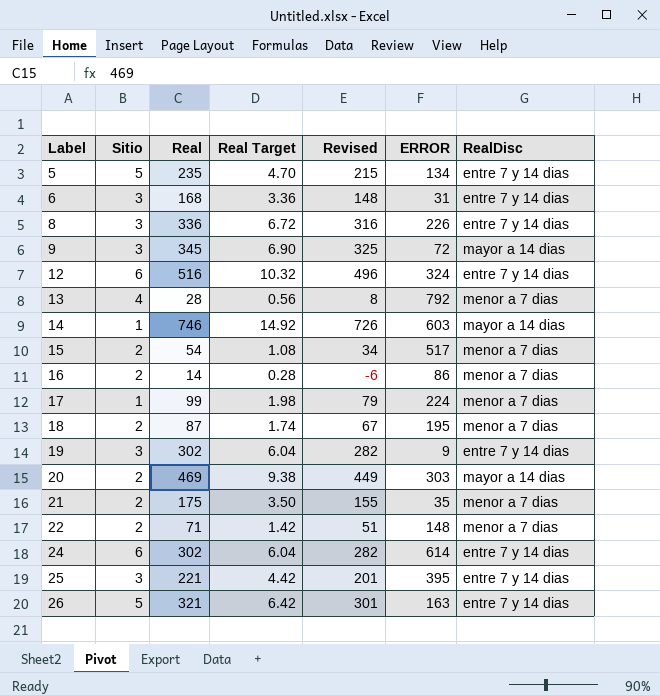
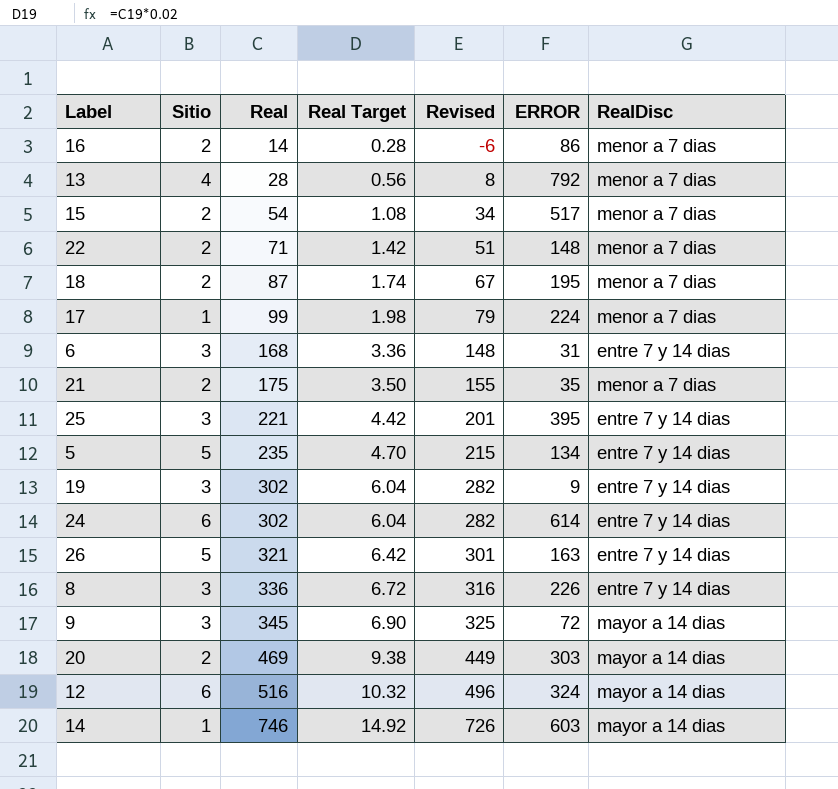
row order: Label ascending -> Real ascending
12 | RealDisc: entre 7 y 14 dias -> mayor a 14 dias

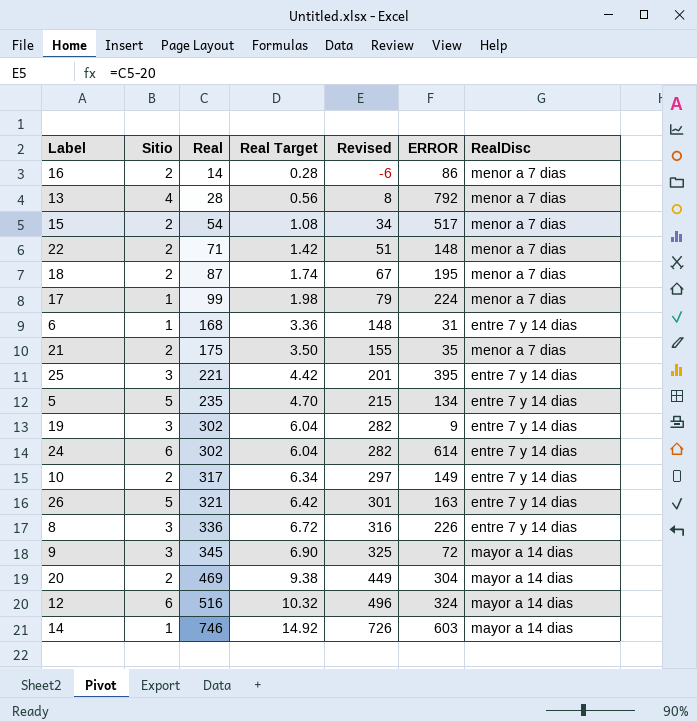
6 | Sitio: 3 -> 1
row 10: none -> 2 | 317 | 6.34 | 297 | 149 | entre 7 y 14 dias
20 | ERROR: 303 -> 304

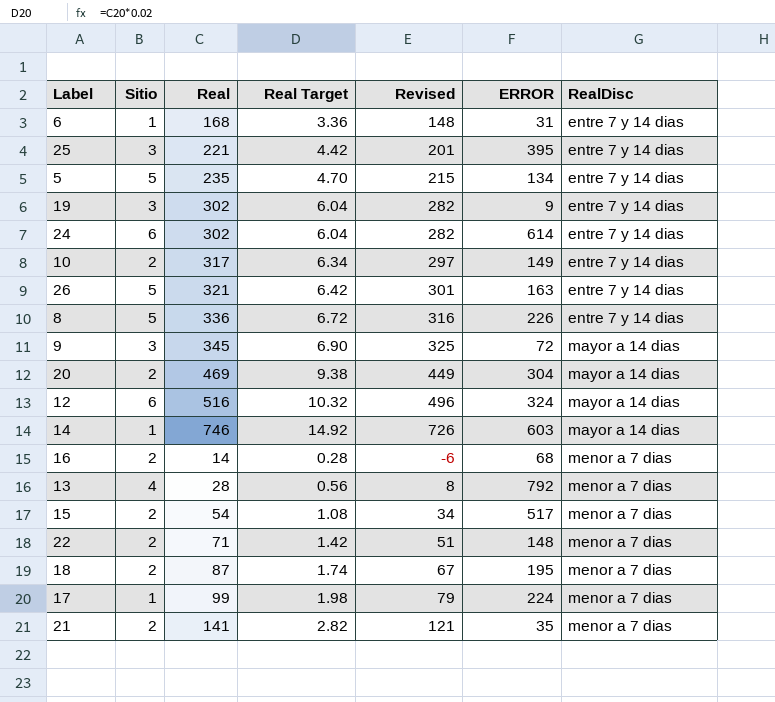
row order: Real ascending -> RealDisc ascending
8 | Sitio: 3 -> 5
16 | ERROR: 86 -> 68
21 | Real: 175 -> 141
21 | Real Target: 3.50 -> 2.82
21 | Revised: 155 -> 121

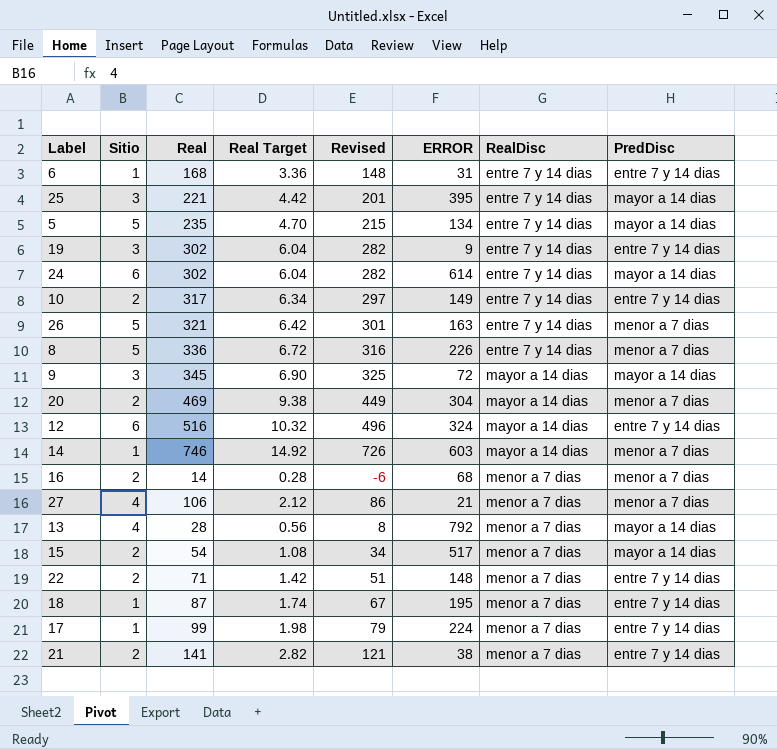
column PredDisc | position: none -> 8
row 27: none -> 4 | 106 | 2.12 | 86 | 21 | menor a 7 dias | menor a 7 dias
18 | Sitio: 2 -> 1
21 | ERROR: 35 -> 38

